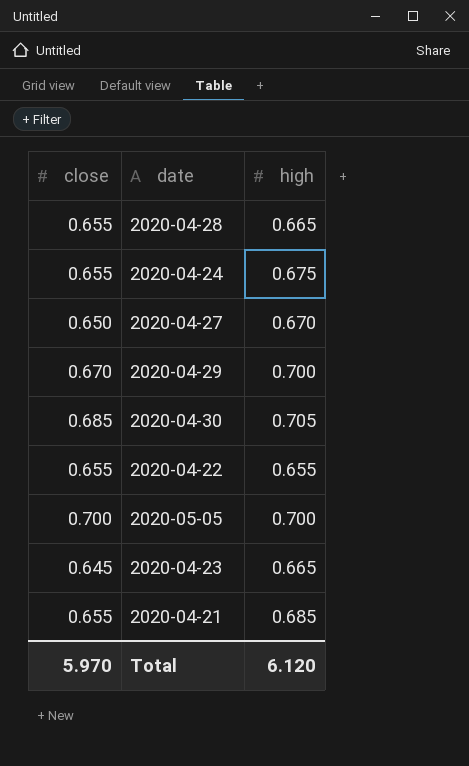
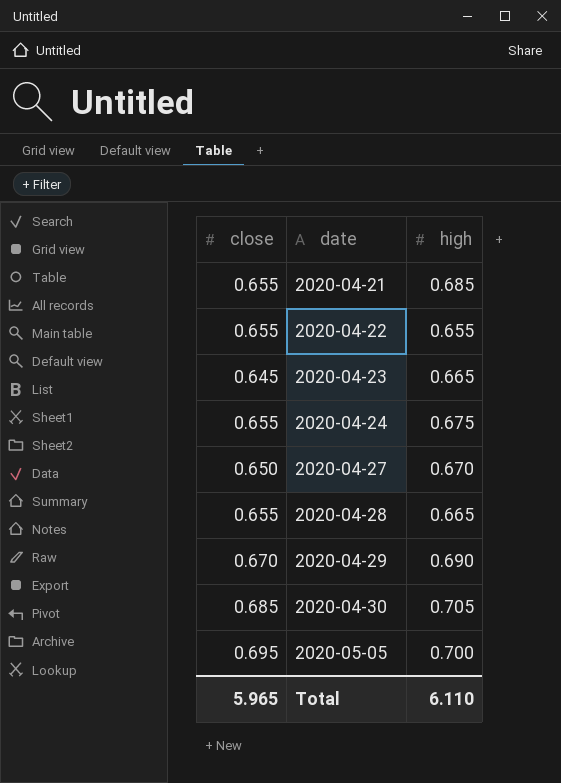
row order: none -> date ascending
2020-04-29 | high: 0.700 -> 0.690
2020-05-05 | close: 0.700 -> 0.695
Total | close: 5.970 -> 5.965
Total | high: 6.120 -> 6.110

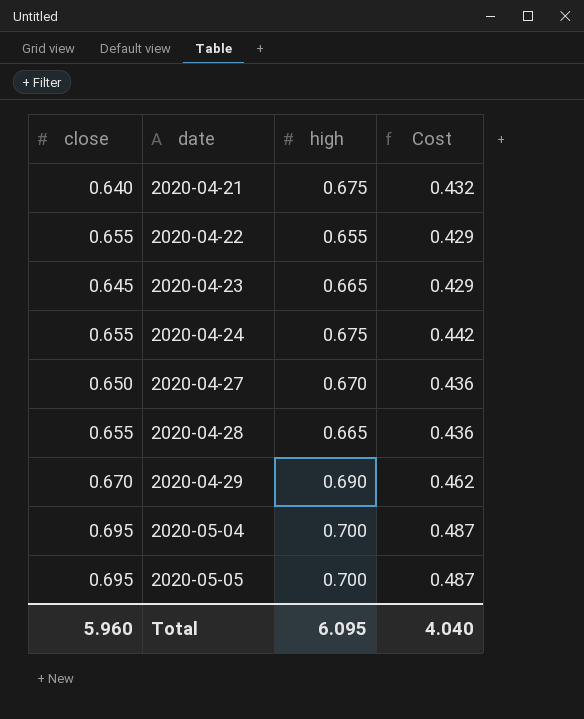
column Cost | formula: none -> [close] * [high]
row 2020-04-30: 0.685 | 0.705 -> none
2020-04-21 | close: 0.655 -> 0.640
2020-04-21 | high: 0.685 -> 0.675
row 2020-05-04: none -> 0.695 | 0.700 | 0.487
Total | close: 5.965 -> 5.960
Total | high: 6.110 -> 6.095

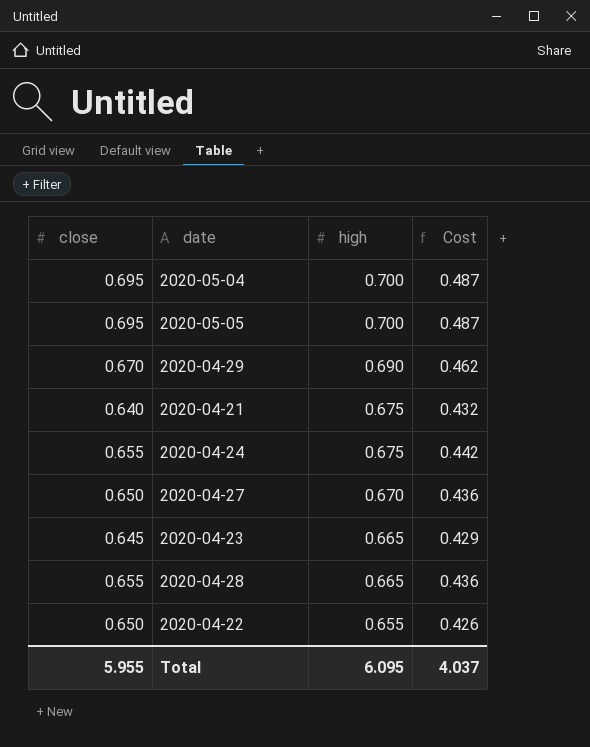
row order: date ascending -> high descending
2020-04-22 | close: 0.655 -> 0.650
2020-04-22 | Cost: 0.429 -> 0.426
Total | close: 5.960 -> 5.955
Total | Cost: 4.040 -> 4.037

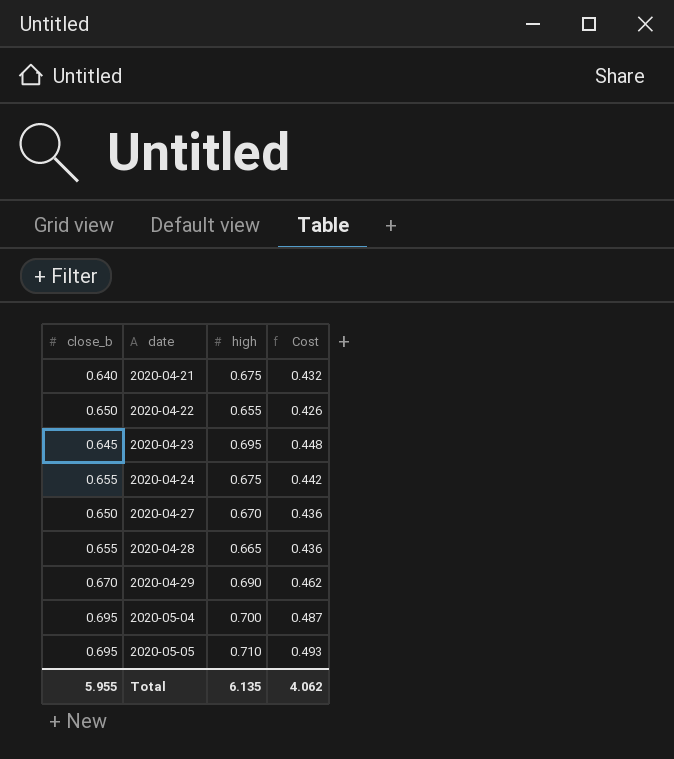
row order: high descending -> date ascending
column name: close -> close_b
2020-04-23 | high: 0.665 -> 0.695
2020-04-23 | Cost: 0.429 -> 0.448
2020-05-05 | high: 0.700 -> 0.710
2020-05-05 | Cost: 0.487 -> 0.493
Total | high: 6.095 -> 6.135
Total | Cost: 4.037 -> 4.062

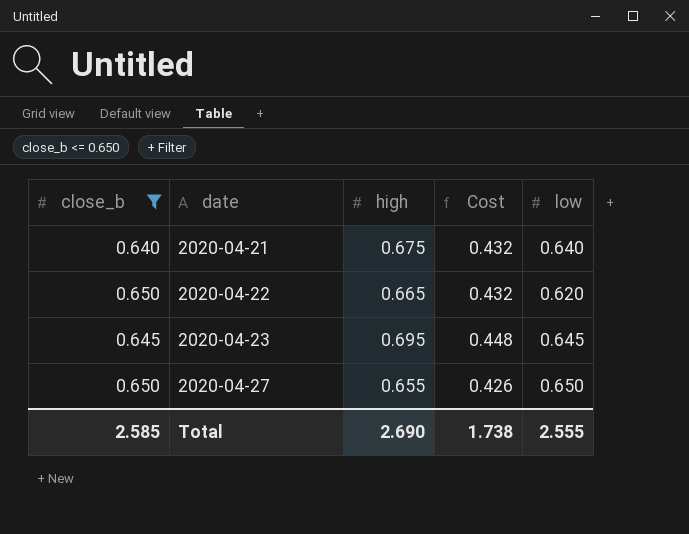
filter: none -> close_b <= 0.650
column low | position: none -> 5
2020-04-22 | high: 0.655 -> 0.665
2020-04-22 | Cost: 0.426 -> 0.432
2020-04-27 | high: 0.670 -> 0.655
2020-04-27 | Cost: 0.436 -> 0.426
Total | close_b: 5.955 -> 2.585
Total | high: 6.135 -> 2.690
Total | Cost: 4.062 -> 1.738

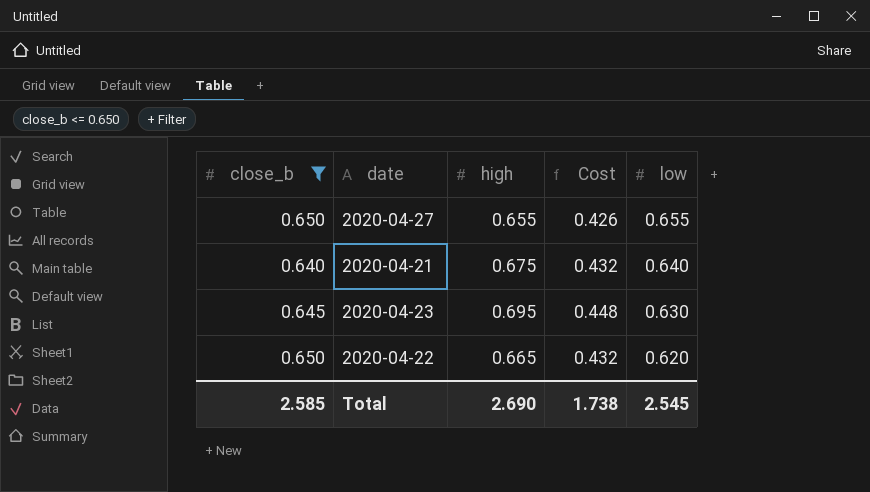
row order: date ascending -> low descending
2020-04-27 | low: 0.650 -> 0.655
2020-04-23 | low: 0.645 -> 0.630
Total | low: 2.555 -> 2.545

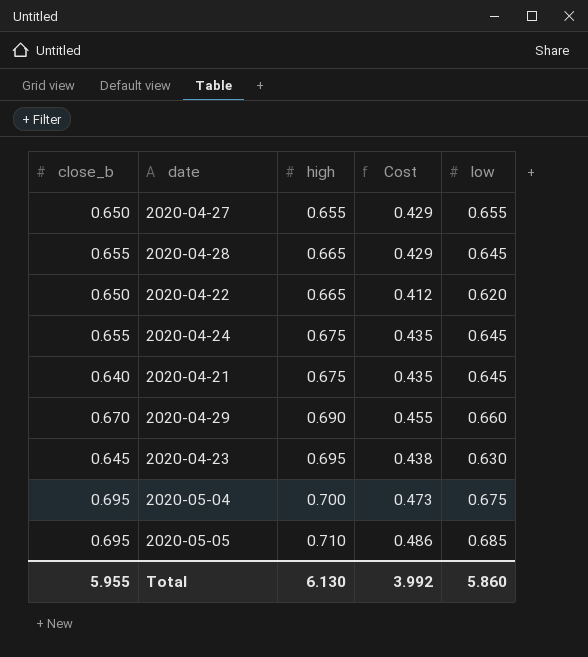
filter: close_b <= 0.650 -> none
row order: low descending -> high ascending
column Cost | formula: [close_b] * [high] -> [high] * [low]
2020-04-21 | low: 0.640 -> 0.645
Total | close_b: 2.585 -> 5.955
Total | high: 2.690 -> 6.130
Total | Cost: 1.738 -> 3.992
Total | low: 2.545 -> 5.860

